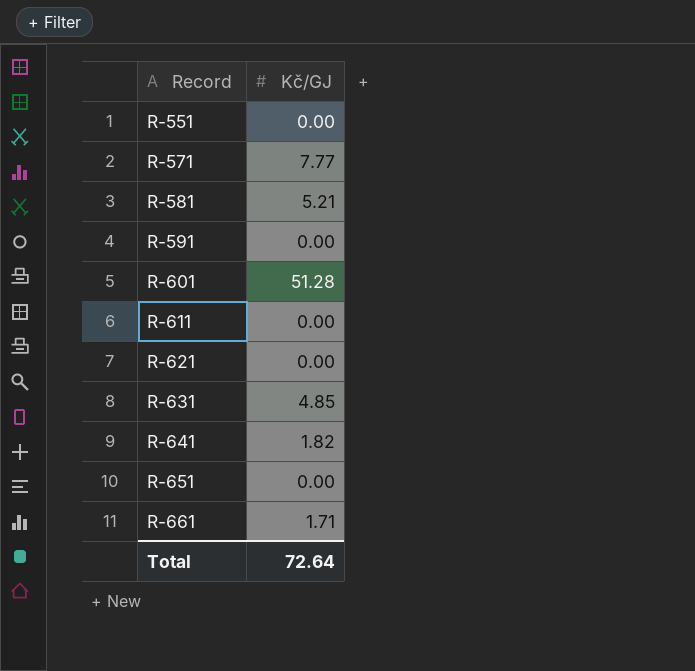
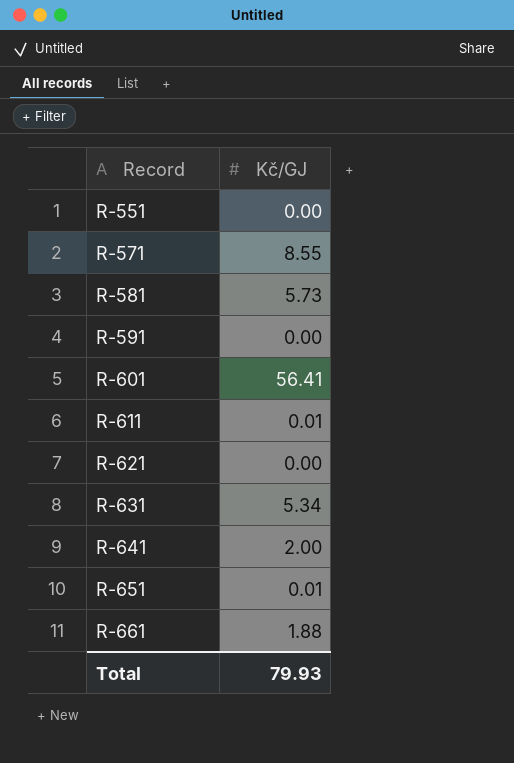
R-571 | Kč/GJ: 7.77 -> 8.55
R-581 | Kč/GJ: 5.21 -> 5.73
R-601 | Kč/GJ: 51.28 -> 56.41
R-611 | Kč/GJ: 0.00 -> 0.01
R-631 | Kč/GJ: 4.85 -> 5.34
R-641 | Kč/GJ: 1.82 -> 2.00
R-651 | Kč/GJ: 0.00 -> 0.01
R-661 | Kč/GJ: 1.71 -> 1.88
Total | Kč/GJ: 72.64 -> 79.93

